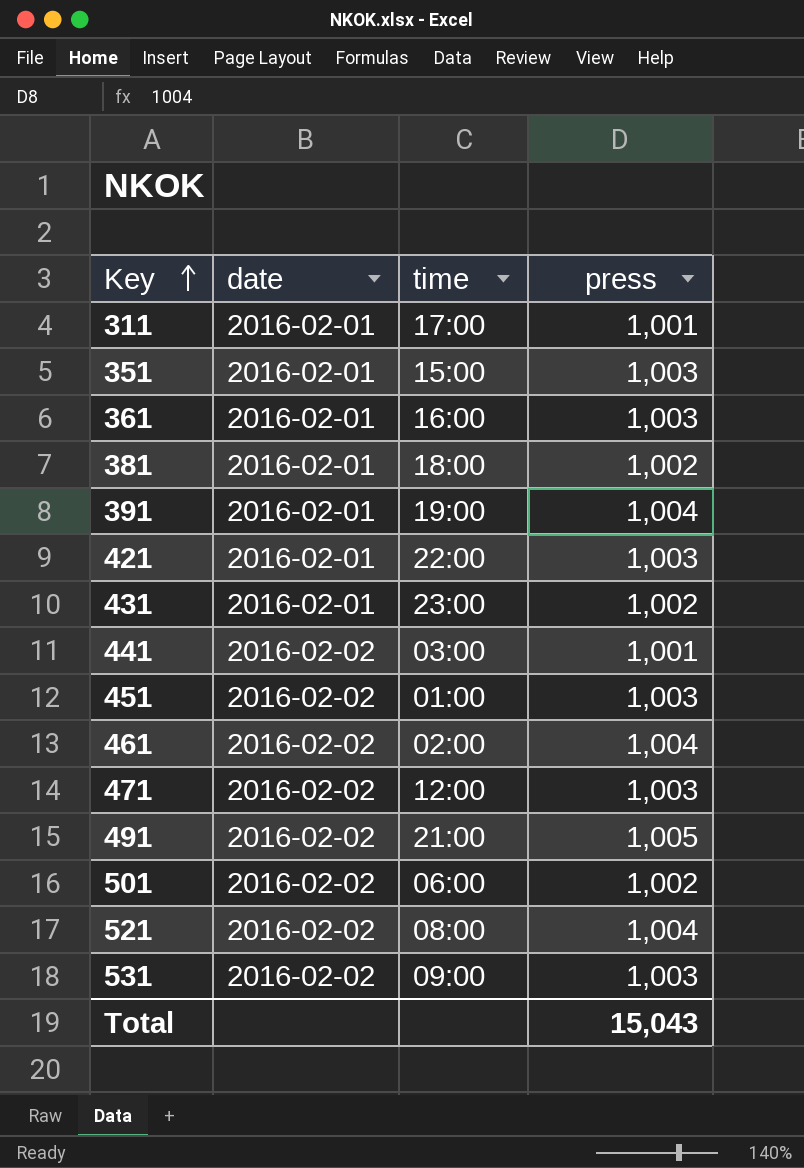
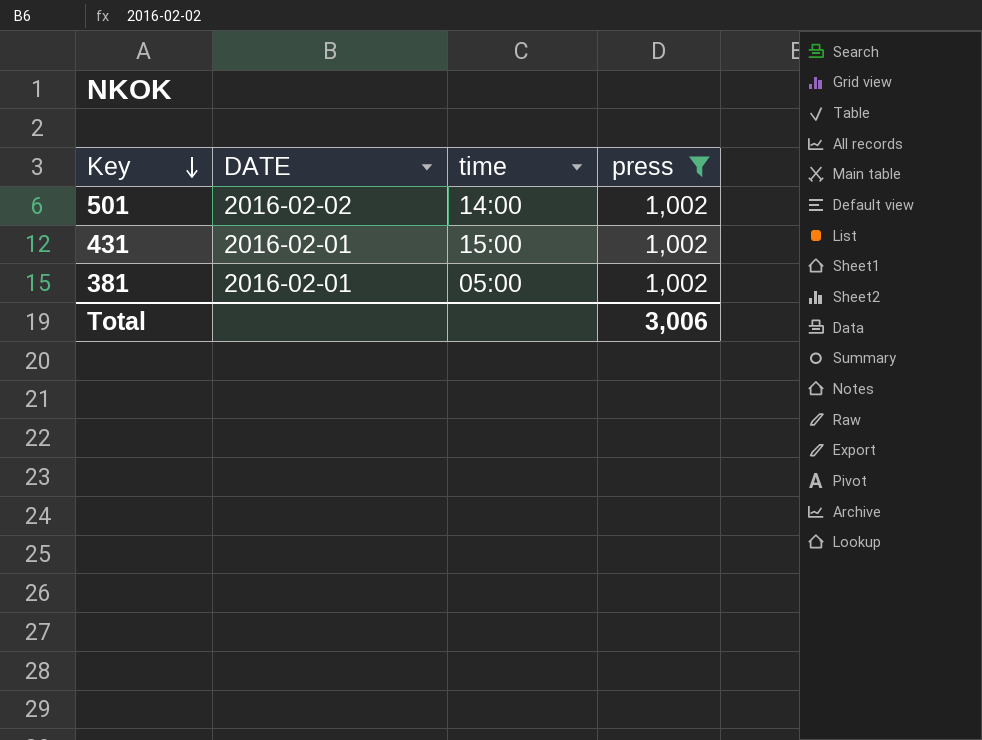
filter: none -> press = 1,002
row order: Key ascending -> Key descending
column name: date -> DATE
501 | time: 06:00 -> 14:00
431 | time: 23:00 -> 15:00
381 | time: 18:00 -> 05:00
Total | press: 15,043 -> 3,006

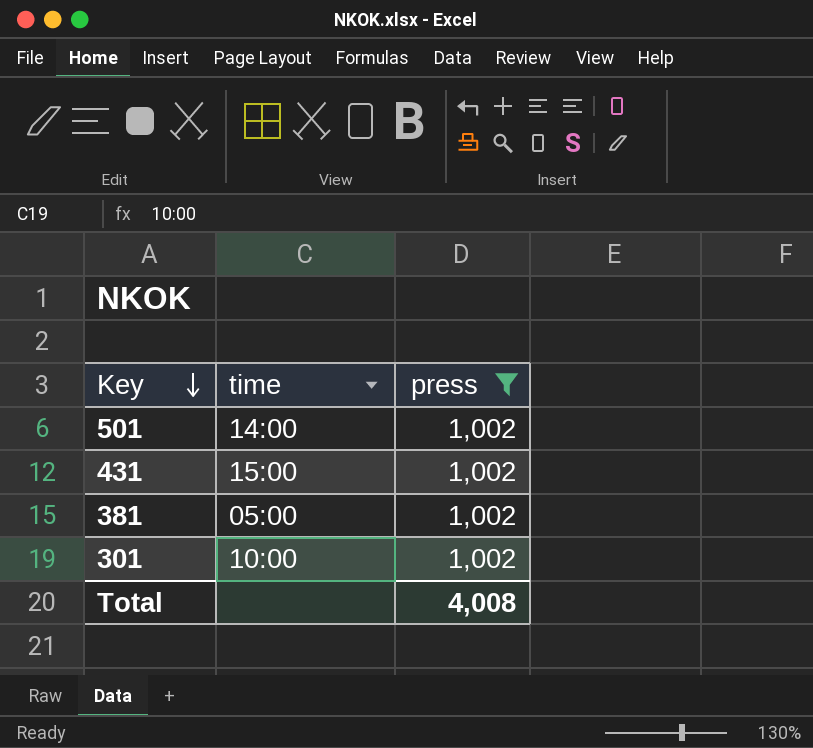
column DATE | position: 2 -> none
row 301: none -> 10:00 | 1,002
Total | press: 3,006 -> 4,008

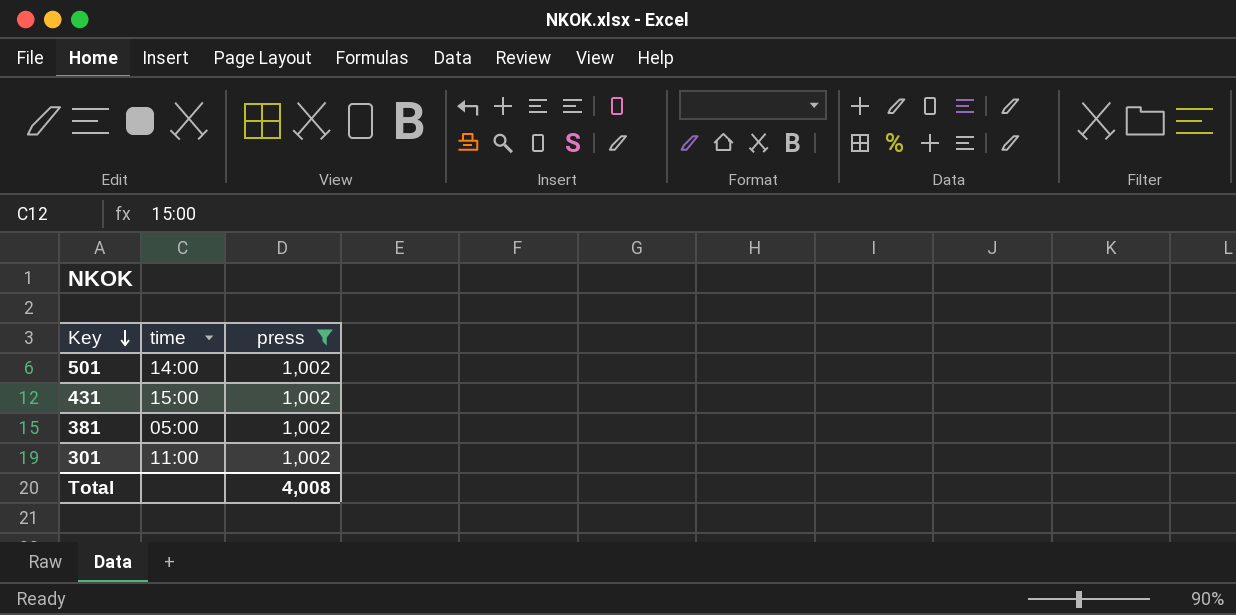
301 | time: 10:00 -> 11:00

